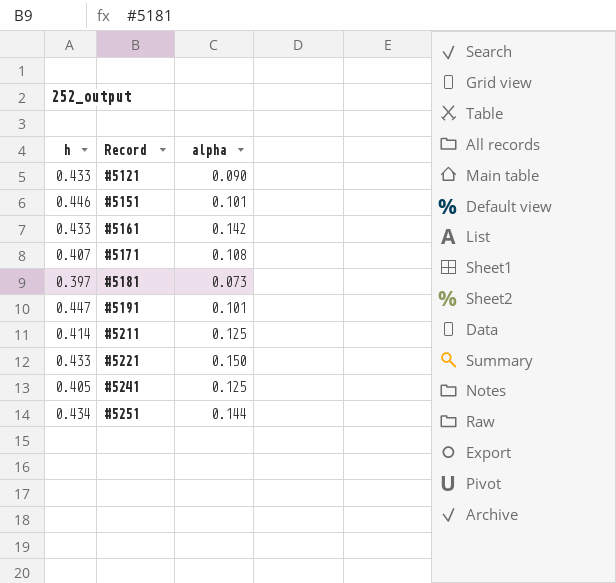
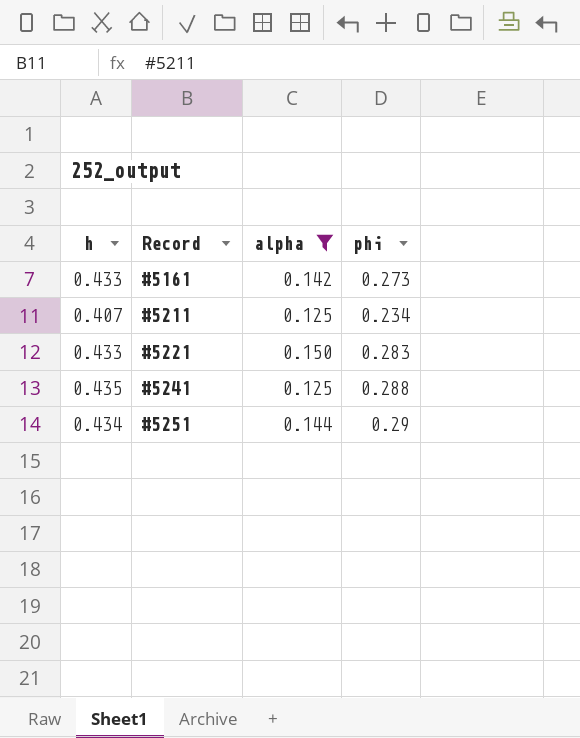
filter: none -> alpha >= 0.125
column phi | position: none -> 4
#5211 | h: 0.414 -> 0.407
#5241 | h: 0.405 -> 0.435

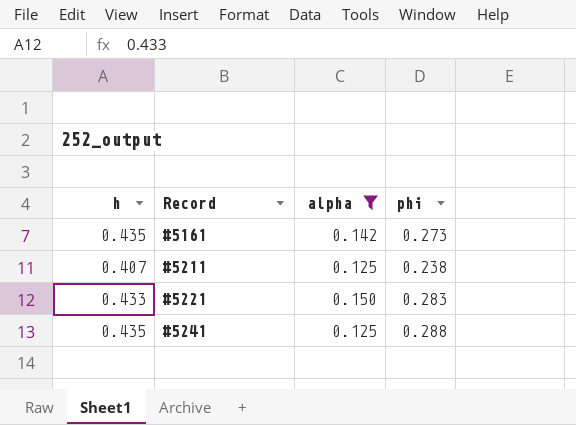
row #5251: 0.434 | 0.144 | 0.29 -> none
#5161 | h: 0.433 -> 0.435
#5211 | phi: 0.234 -> 0.238

